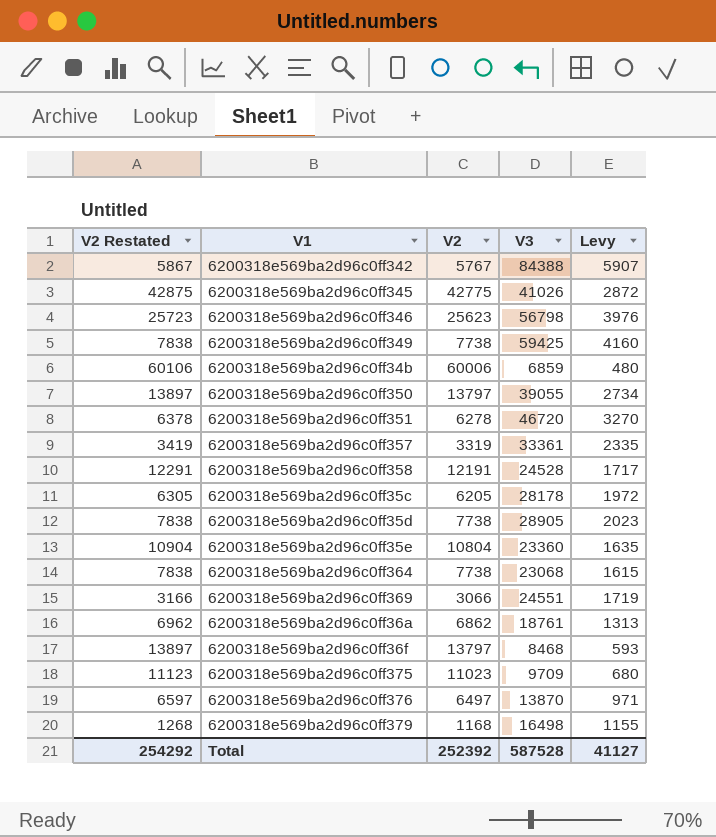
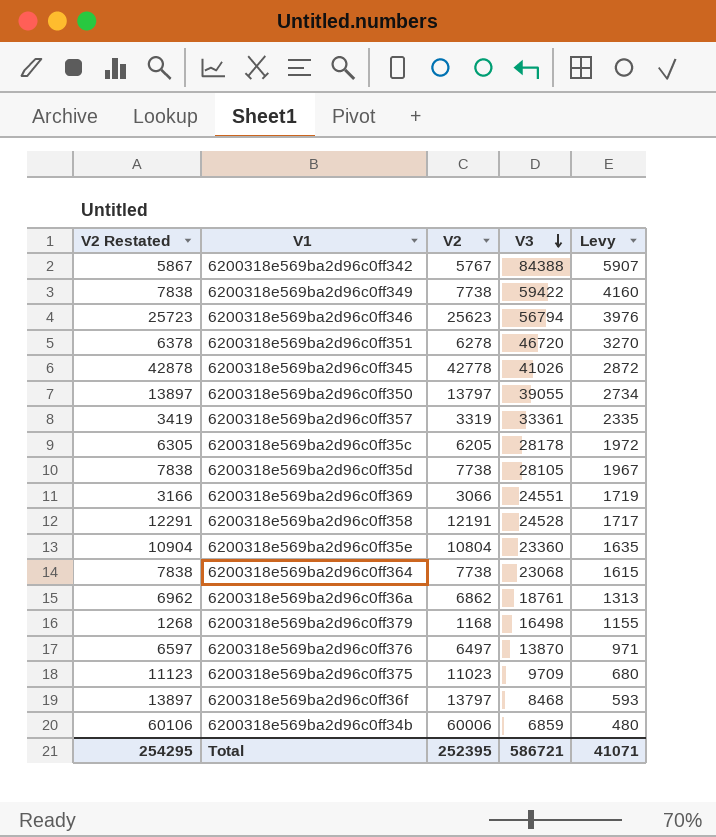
row order: none -> V3 descending
6200318e569ba2d96c0ff349 | V3: 59425 -> 59422
6200318e569ba2d96c0ff346 | V3: 56798 -> 56794
6200318e569ba2d96c0ff345 | V2 Restated: 42875 -> 42878
6200318e569ba2d96c0ff345 | V2: 42775 -> 42778
6200318e569ba2d96c0ff35d | V3: 28905 -> 28105
6200318e569ba2d96c0ff35d | Levy: 2023 -> 1967
Total | V2 Restated: 254292 -> 254295
Total | V2: 252392 -> 252395
Total | V3: 587528 -> 586721
Total | Levy: 41127 -> 41071

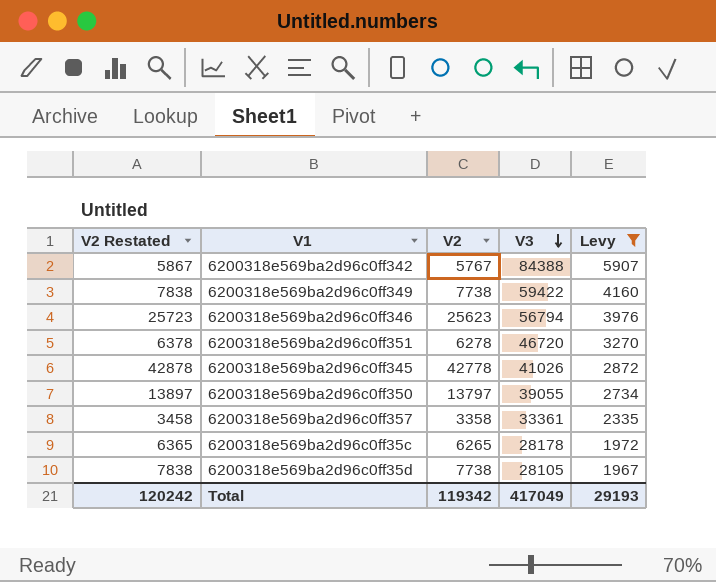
filter: none -> Levy >= 1967
6200318e569ba2d96c0ff357 | V2 Restated: 3419 -> 3458
6200318e569ba2d96c0ff357 | V2: 3319 -> 3358
6200318e569ba2d96c0ff35c | V2 Restated: 6305 -> 6365
6200318e569ba2d96c0ff35c | V2: 6205 -> 6265
Total | V2 Restated: 254295 -> 120242
Total | V2: 252395 -> 119342
Total | V3: 586721 -> 417049
Total | Levy: 41071 -> 29193

